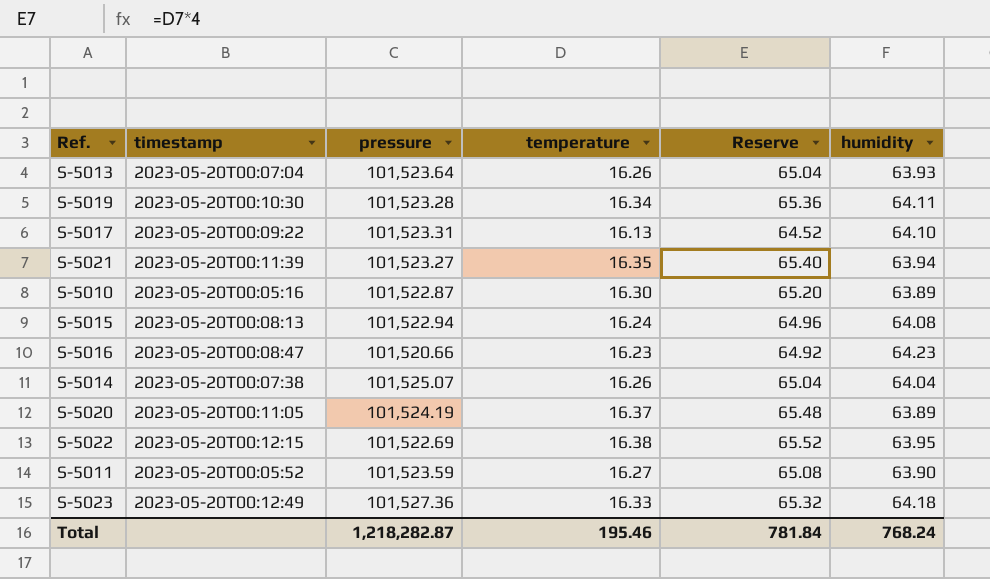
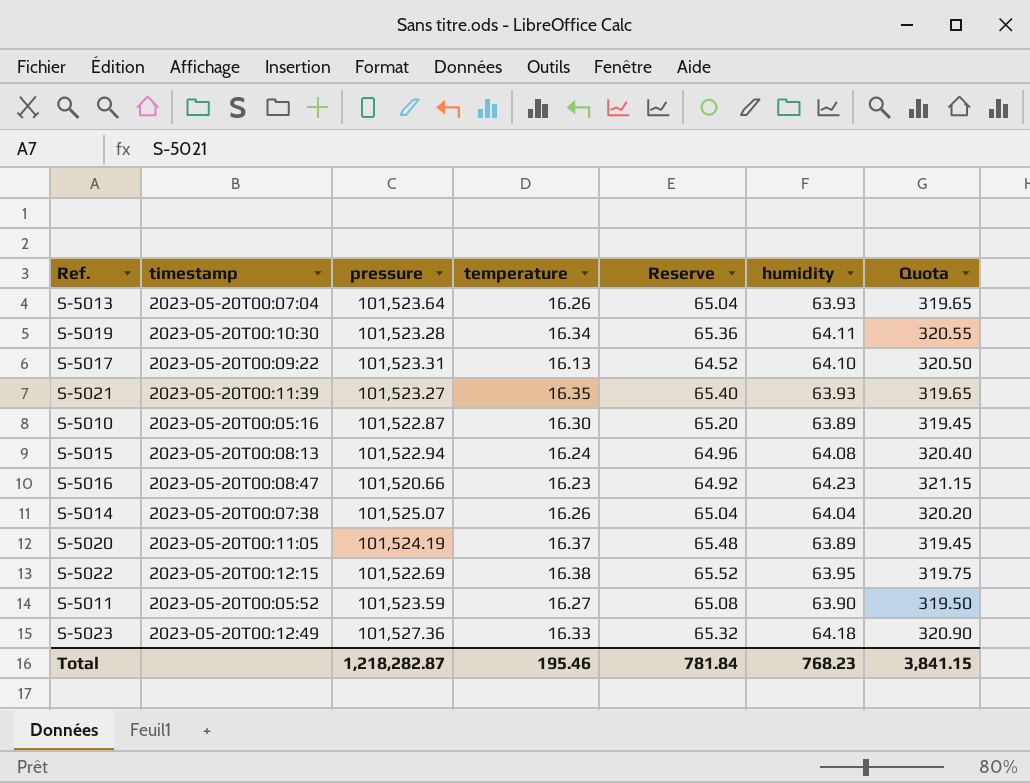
column Quota | formula: none -> [humidity] * 5
S-5021 | humidity: 63.94 -> 63.93
Total | humidity: 768.24 -> 768.23

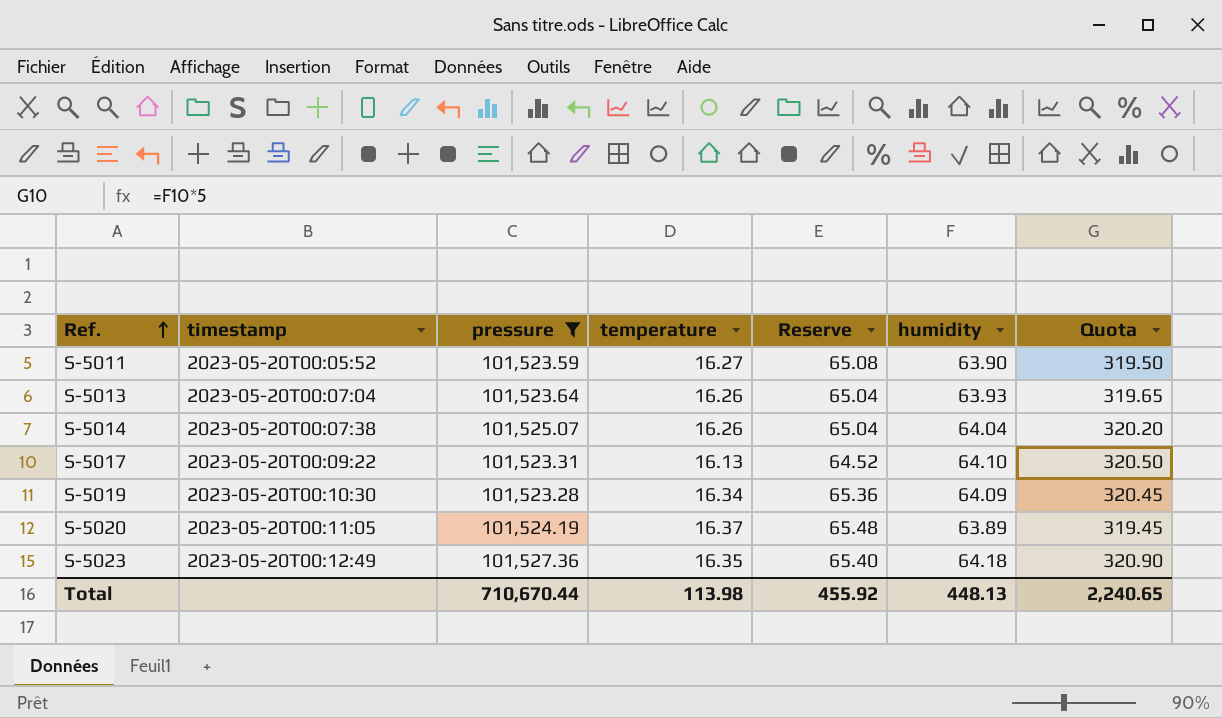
filter: none -> pressure >= 101,523.28
row order: none -> Ref. ascending
S-5019 | humidity: 64.11 -> 64.09
S-5019 | Quota: 320.55 -> 320.45
S-5023 | temperature: 16.33 -> 16.35
S-5023 | Reserve: 65.32 -> 65.40
Total | pressure: 1,218,282.87 -> 710,670.44
Total | temperature: 195.46 -> 113.98
Total | Reserve: 781.84 -> 455.92
Total | humidity: 768.23 -> 448.13
Total | Quota: 3,841.15 -> 2,240.65

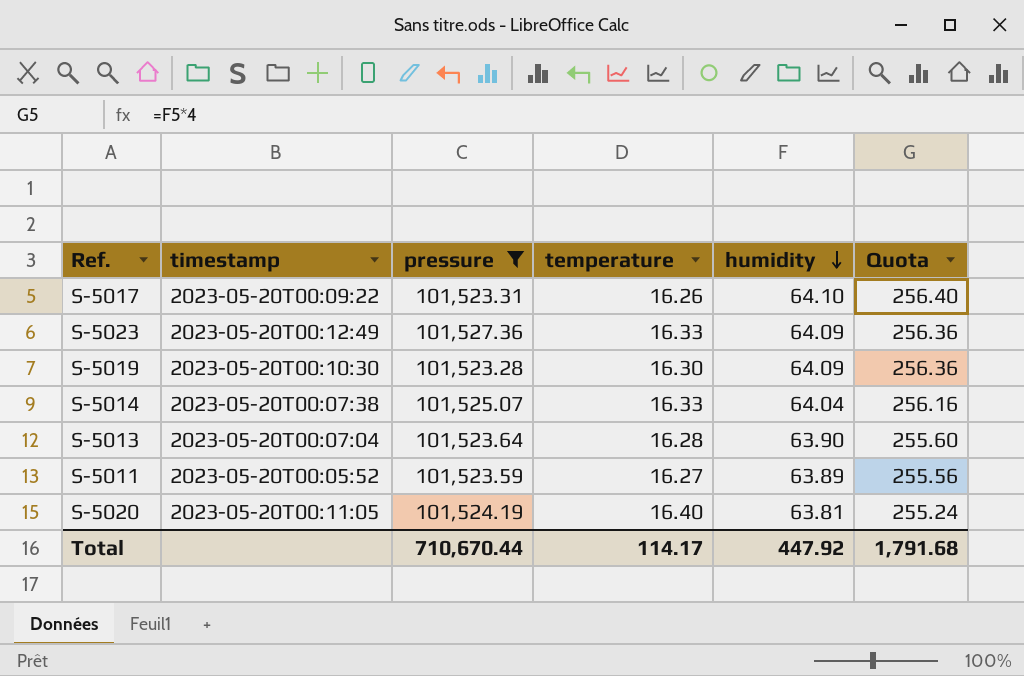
row order: Ref. ascending -> humidity descending
column Reserve | formula: [temperature] * 4 -> none
column Quota | formula: [humidity] * 5 -> [humidity] * 4
S-5017 | temperature: 16.13 -> 16.26
S-5023 | temperature: 16.35 -> 16.33
S-5023 | humidity: 64.18 -> 64.09
S-5019 | temperature: 16.34 -> 16.30
S-5014 | temperature: 16.26 -> 16.33
S-5013 | temperature: 16.26 -> 16.28
S-5013 | humidity: 63.93 -> 63.90
S-5011 | humidity: 63.90 -> 63.89
S-5020 | temperature: 16.37 -> 16.40
S-5020 | humidity: 63.89 -> 63.81
Total | temperature: 113.98 -> 114.17
Total | humidity: 448.13 -> 447.92
Total | Quota: 2,240.65 -> 1,791.68

